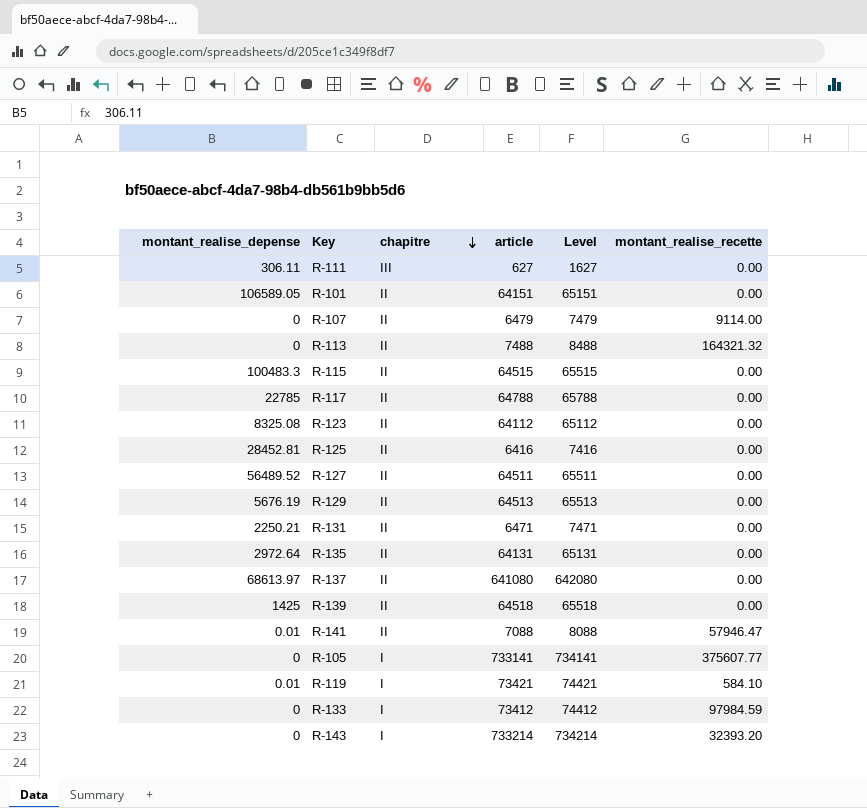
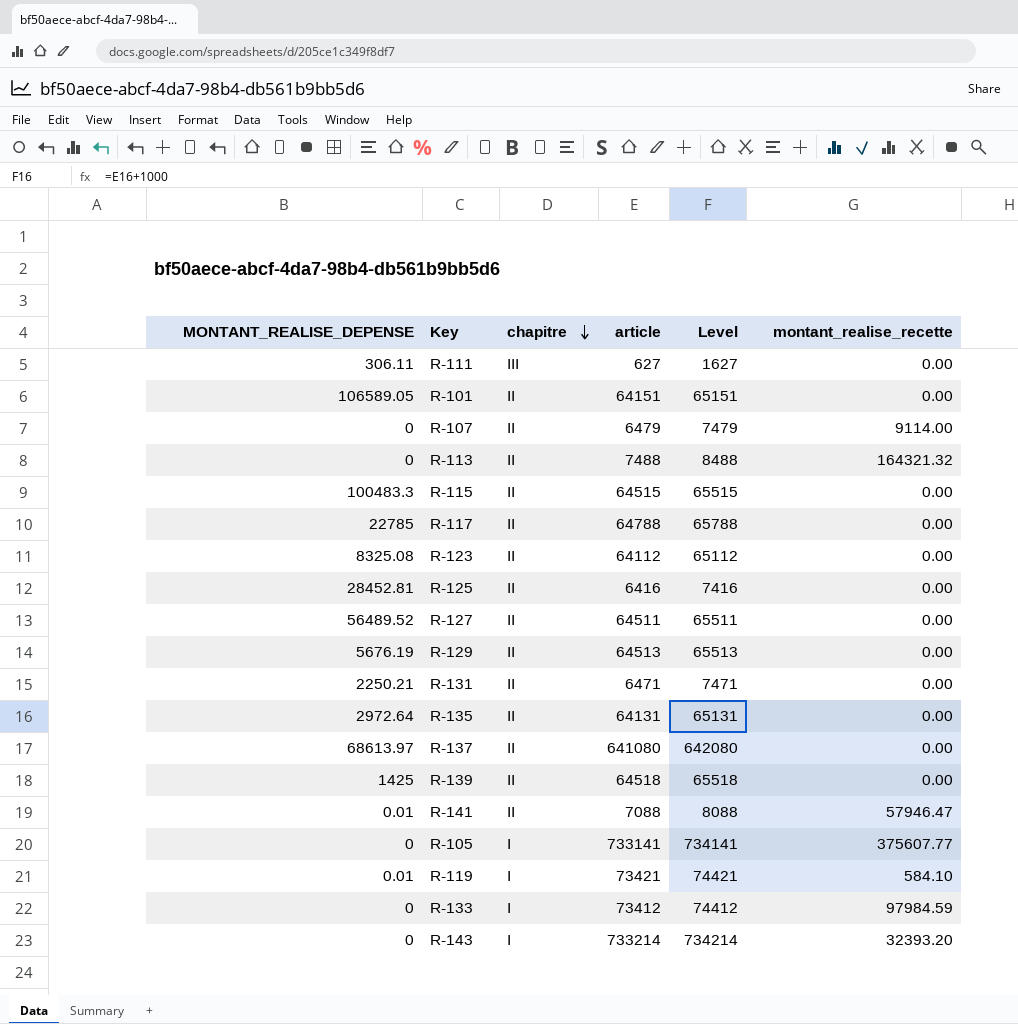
column name: montant_realise_depense -> MONTANT_REALISE_DEPENSE

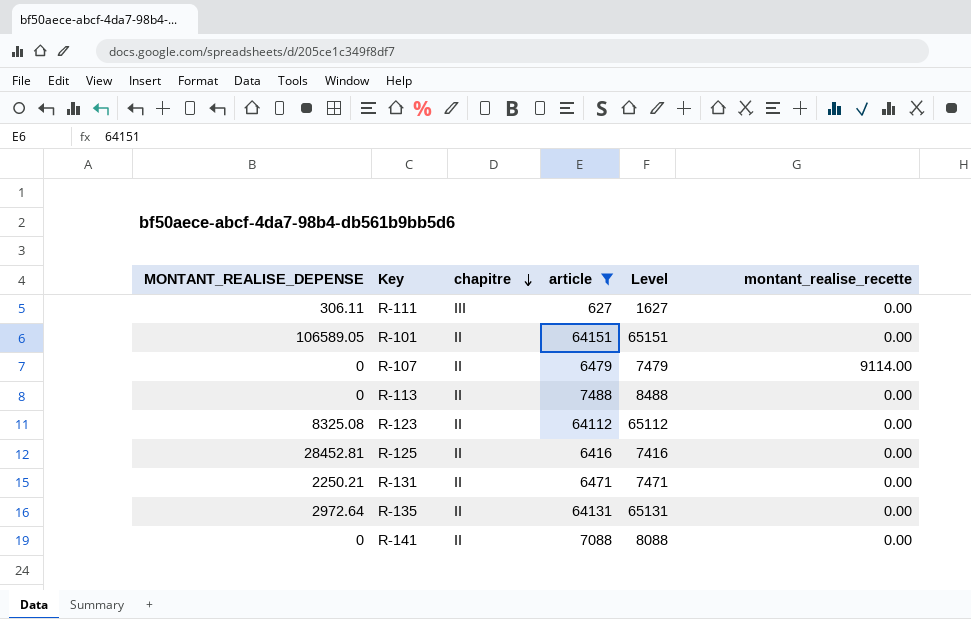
filter: none -> article <= 64151
R-113 | montant_realise_recette: 164321.32 -> 0.00
R-141 | MONTANT_REALISE_DEPENSE: 0.01 -> 0
R-141 | montant_realise_recette: 57946.47 -> 0.00

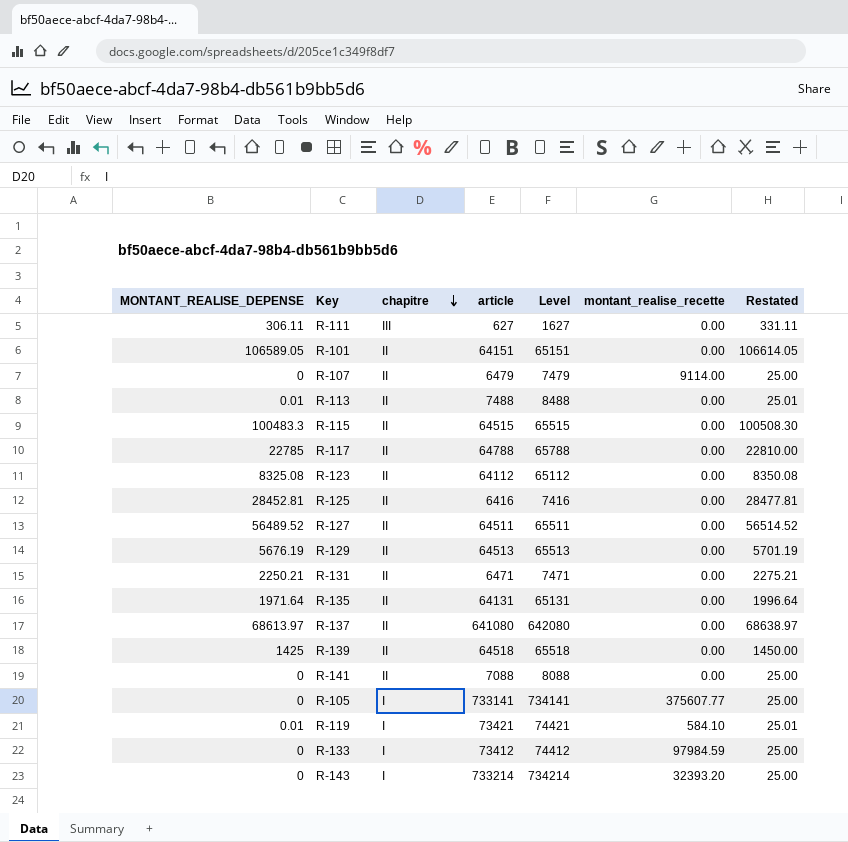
filter: article <= 64151 -> none
column Restated | formula: none -> [MONTANT_REALISE_DEPENSE] + 25
R-113 | MONTANT_REALISE_DEPENSE: 0 -> 0.01
R-135 | MONTANT_REALISE_DEPENSE: 2972.64 -> 1971.64

